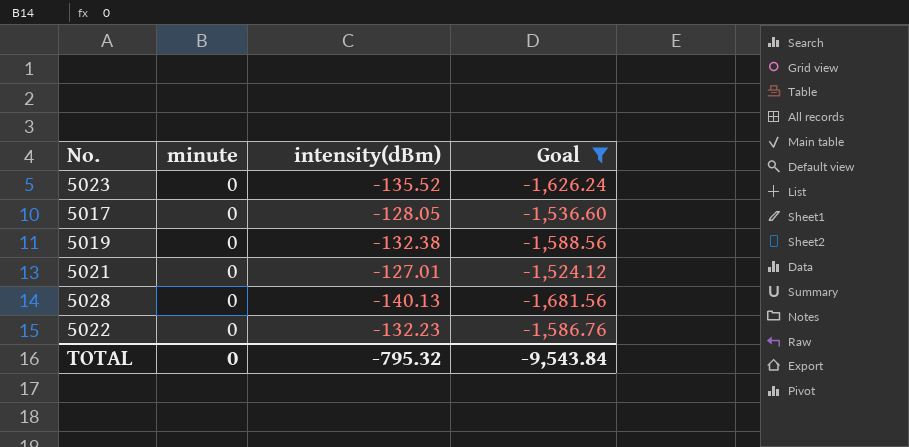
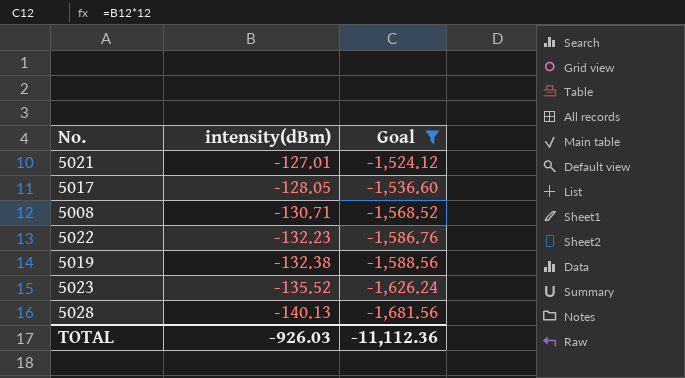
row order: none -> intensity(dBm) descending
column minute | position: 2 -> none
row 5008: none -> -130.71 | -1,568.52
TOTAL | intensity(dBm): -795.32 -> -926.03
TOTAL | Goal: -9,543.84 -> -11,112.36

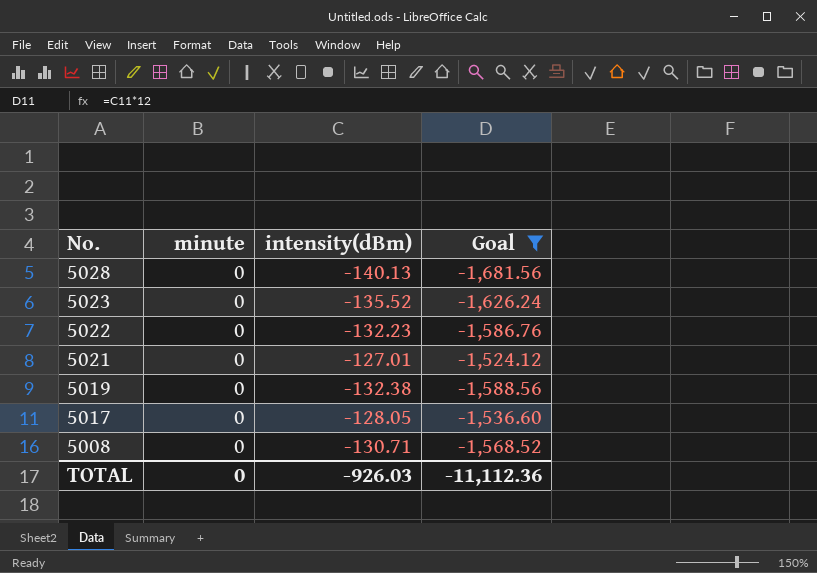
row order: intensity(dBm) descending -> No. descending
column minute | position: none -> 2

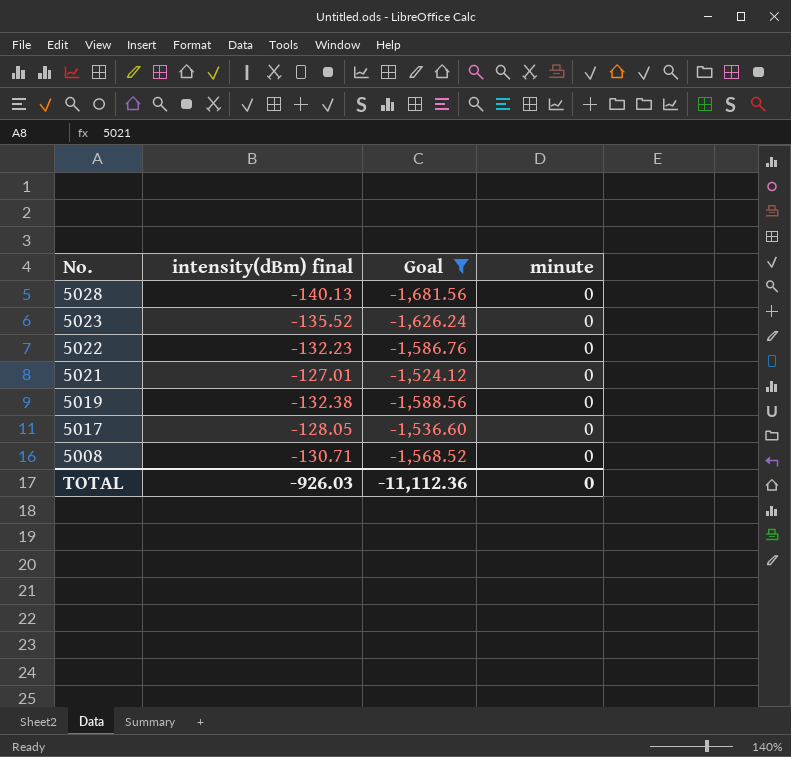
column name: intensity(dBm) -> intensity(dBm) final
column minute | position: 2 -> 4

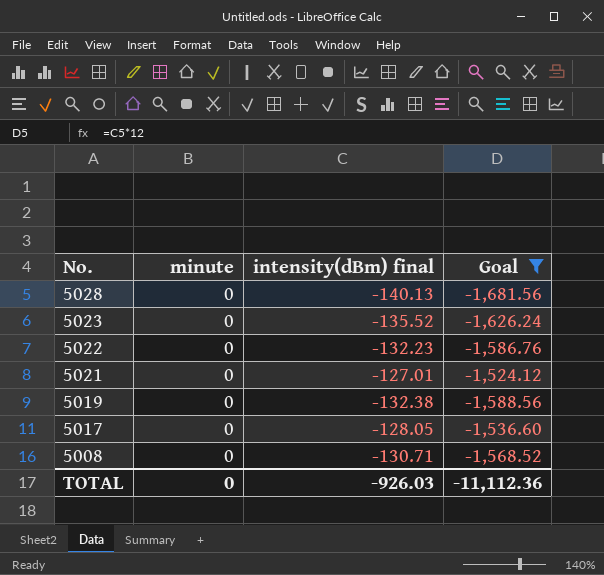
column minute | position: 4 -> 2

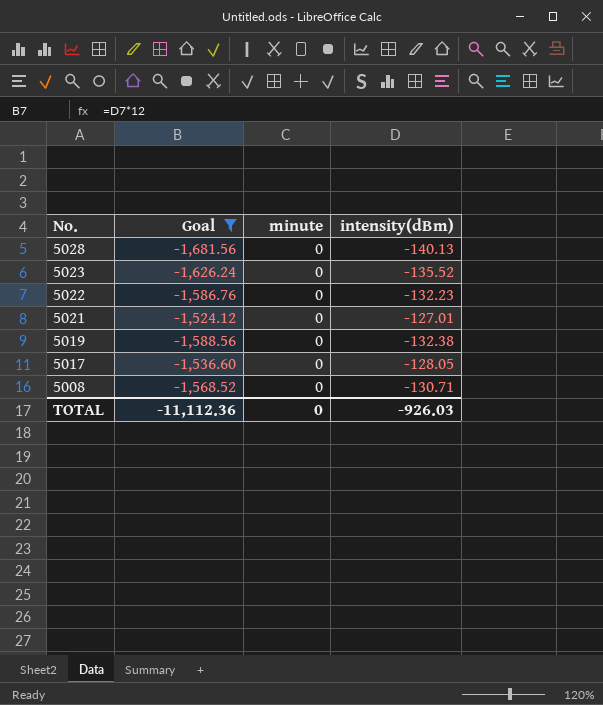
column Goal | position: 4 -> 2
column name: intensity(dBm) final -> intensity(dBm)

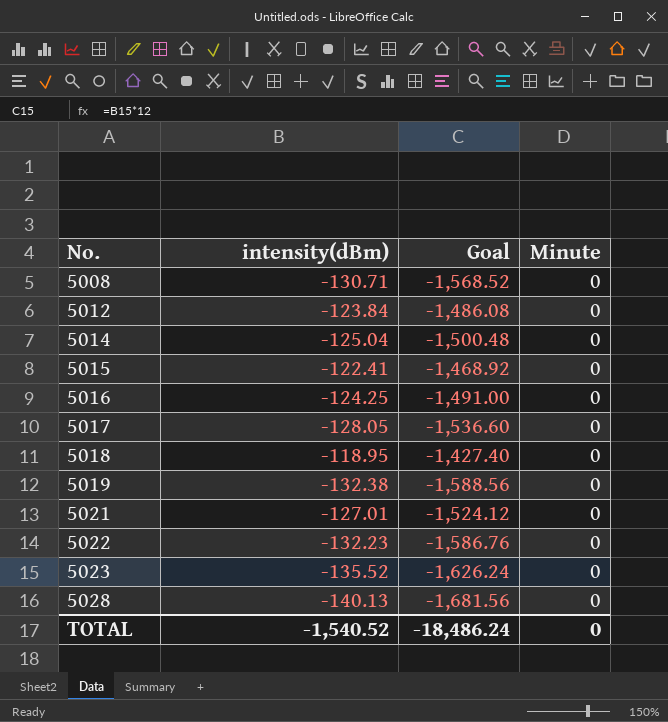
filter: Goal <= -1,524.12 -> none
row order: No. descending -> No. ascending
column intensity(dBm) | position: 4 -> 2
column name: minute -> Minute
TOTAL | intensity(dBm): -926.03 -> -1,540.52
TOTAL | Goal: -11,112.36 -> -18,486.24

